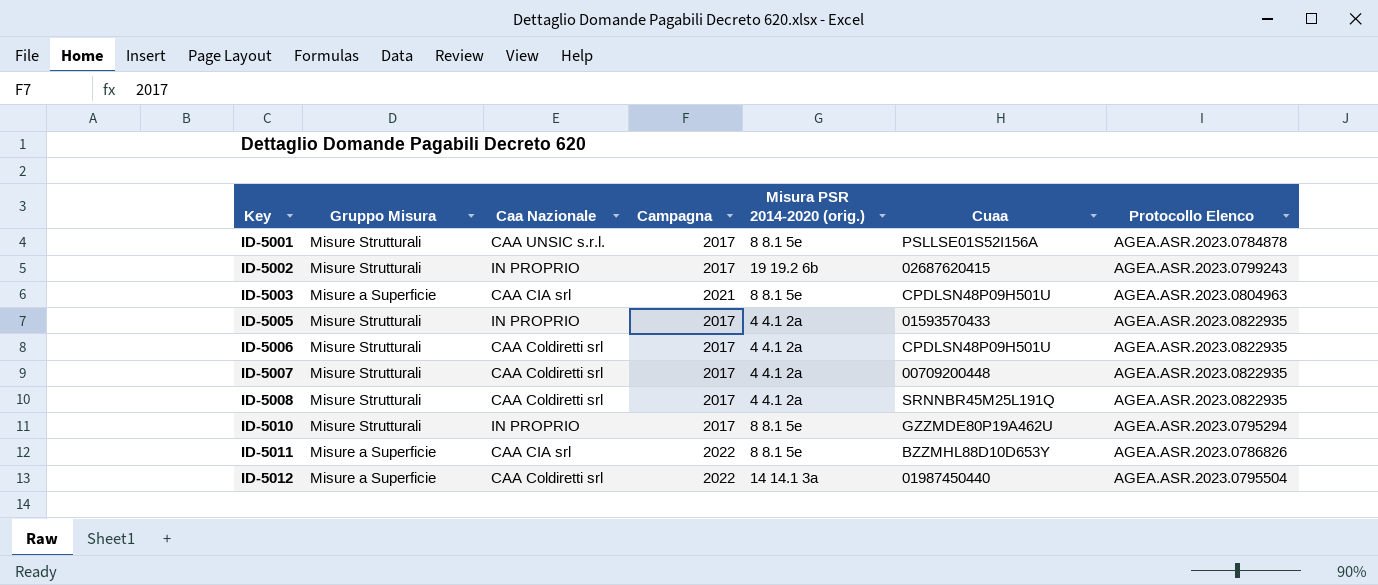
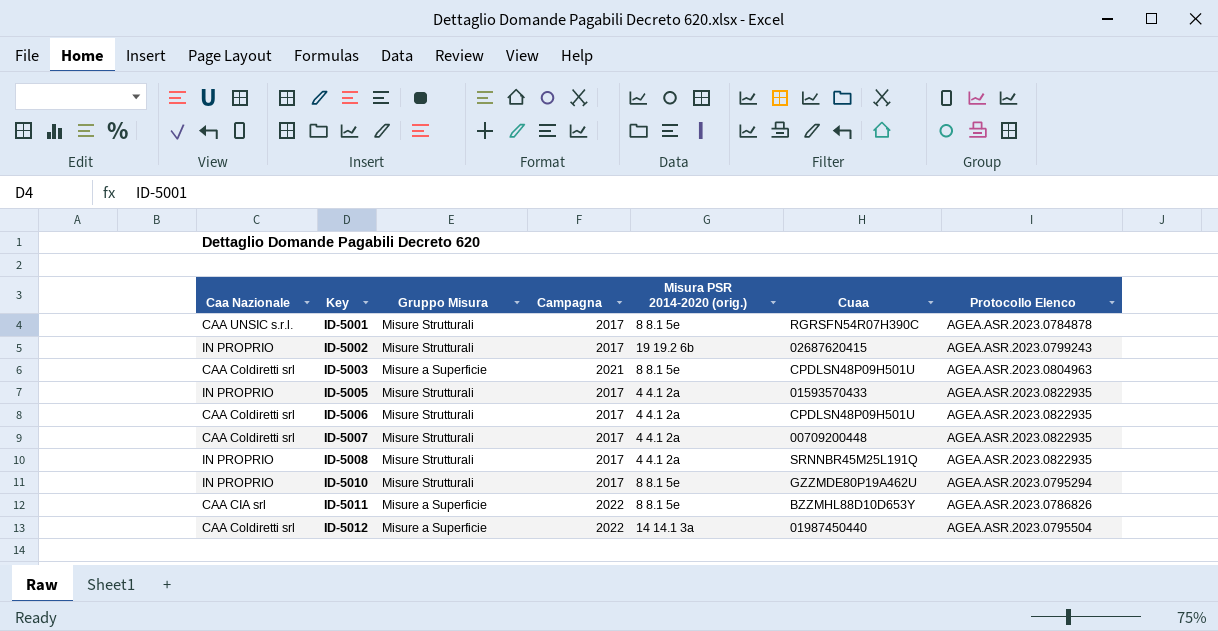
column Caa Nazionale | position: 3 -> 1
ID-5001 | Cuaa: PSLLSE01S52I156A -> RGRSFN54R07H390C
ID-5003 | Caa Nazionale: CAA CIA srl -> CAA Coldiretti srl
ID-5008 | Caa Nazionale: CAA Coldiretti srl -> IN PROPRIO

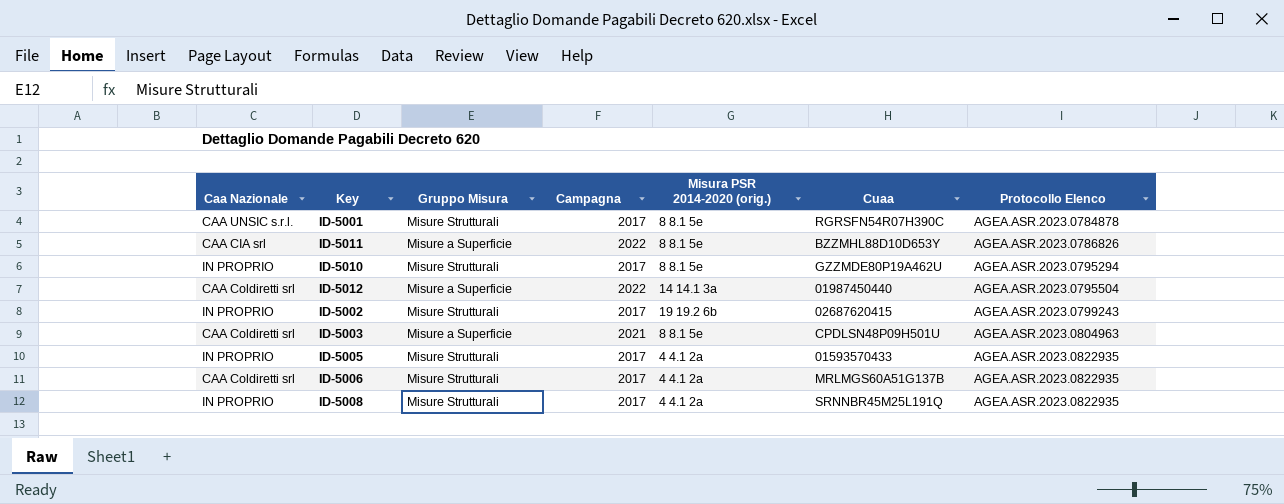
row order: Key ascending -> Protocollo Elenco ascending
row ID-5007: CAA Coldiretti srl | Misure Strutturali | 2017 | 4 4.1 2a | 00709200448 | AGEA.ASR.2023.0822935 -> none
ID-5006 | Cuaa: CPDLSN48P09H501U -> MRLMGS60A51G137B

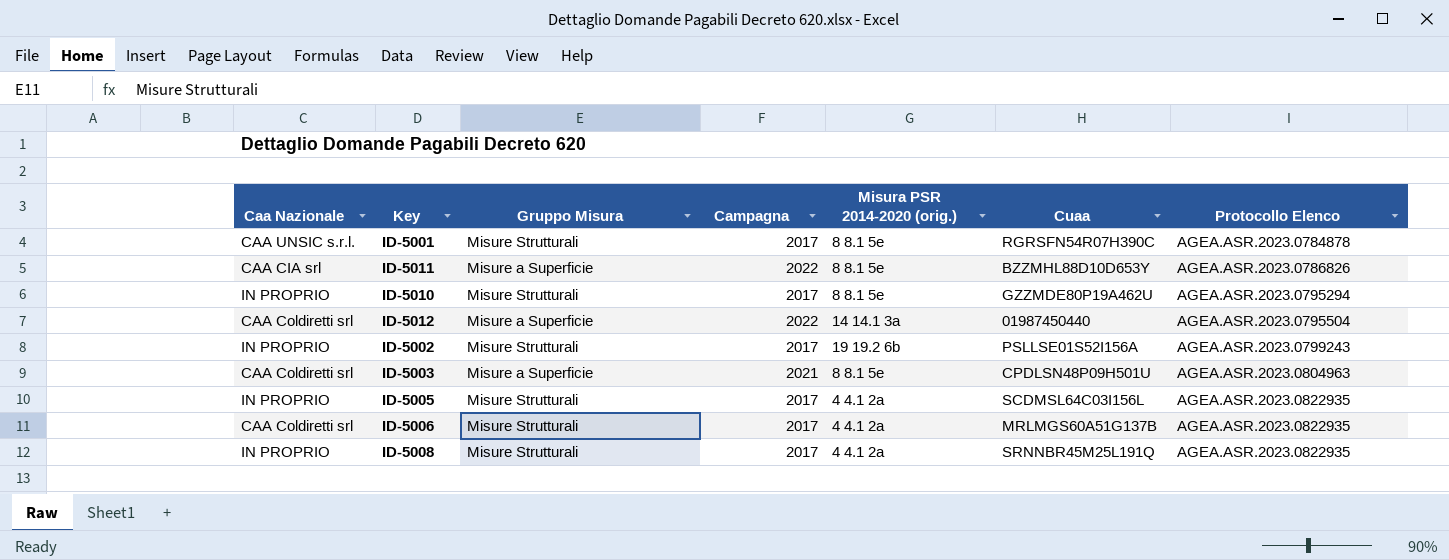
ID-5002 | Cuaa: 02687620415 -> PSLLSE01S52I156A
ID-5005 | Cuaa: 01593570433 -> SCDMSL64C03I156L

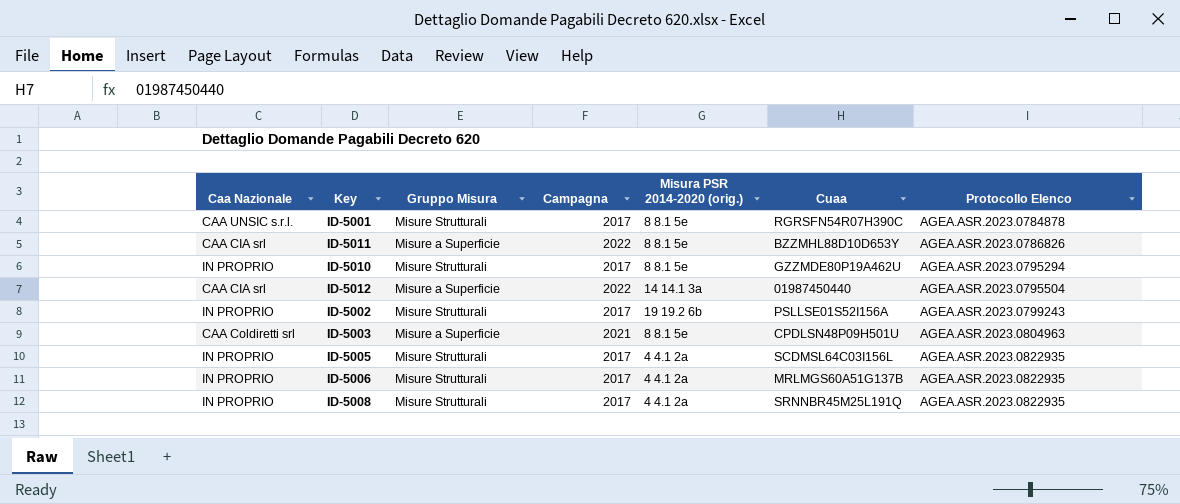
ID-5012 | Caa Nazionale: CAA Coldiretti srl -> CAA CIA srl
ID-5006 | Caa Nazionale: CAA Coldiretti srl -> IN PROPRIO

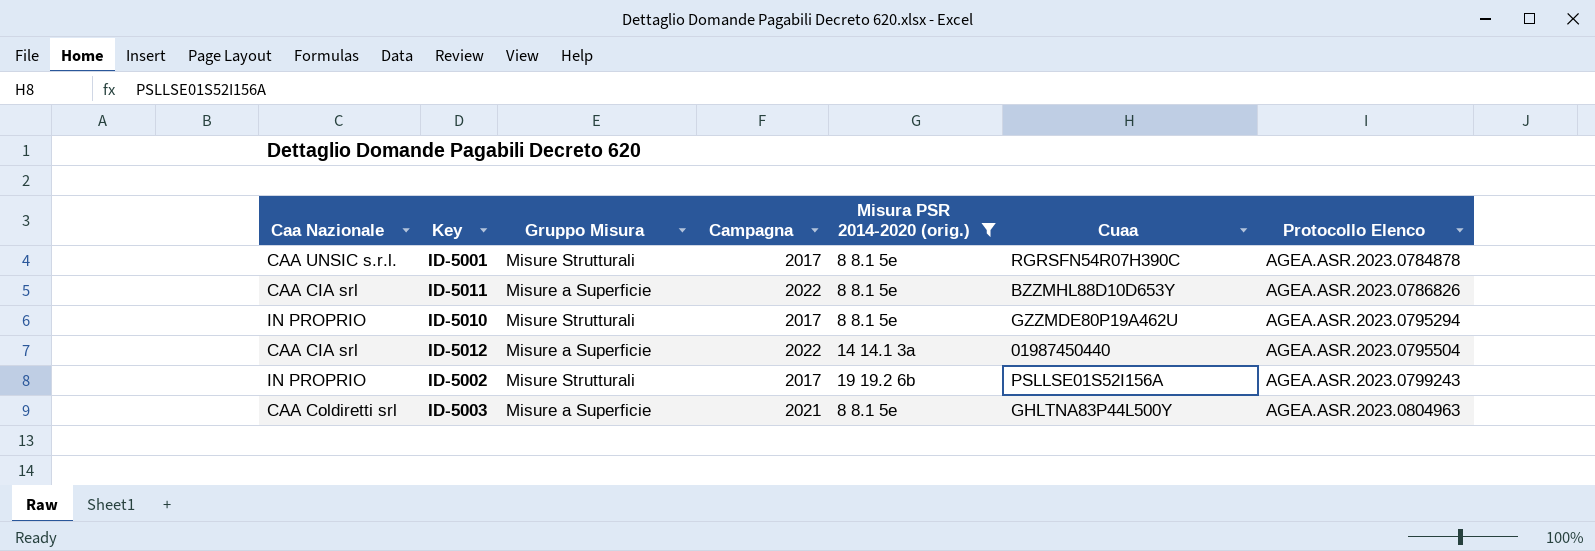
filter: none -> Misura PSR 2014-2020 (orig.) != 4 4.1 2a
ID-5003 | Cuaa: CPDLSN48P09H501U -> GHLTNA83P44L500Y

